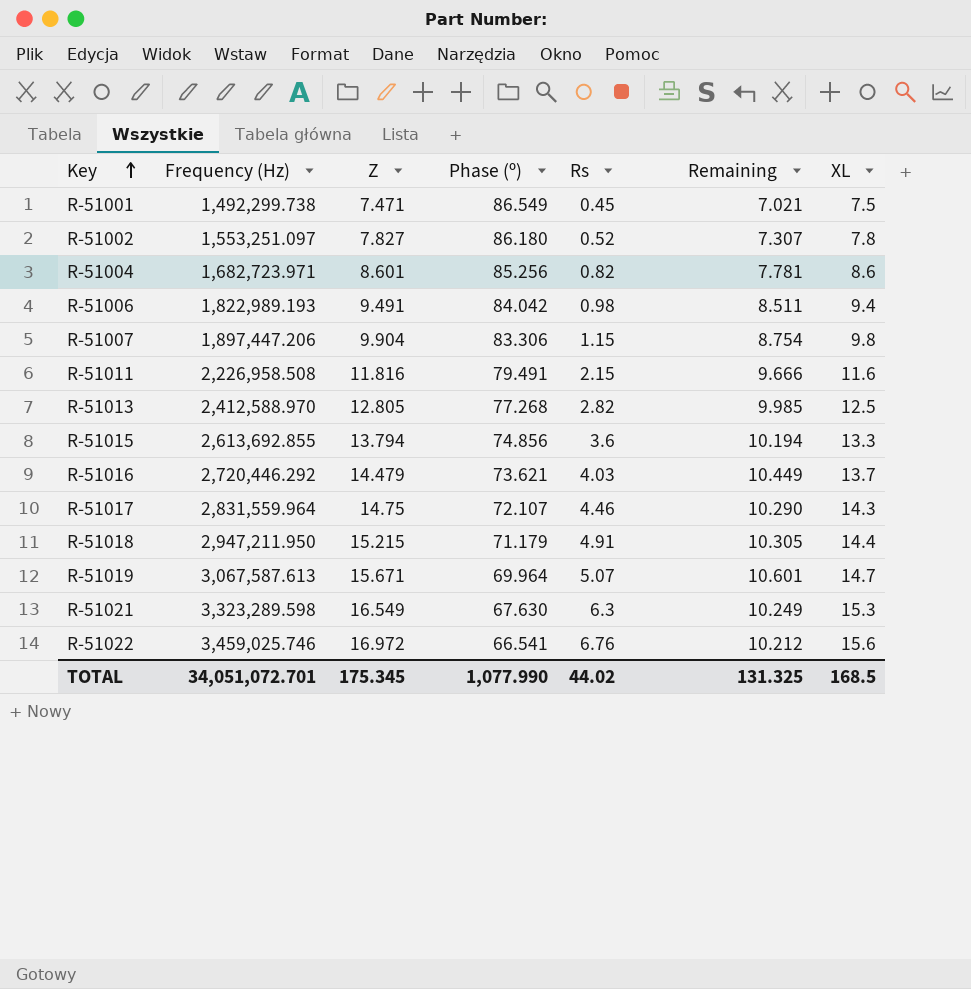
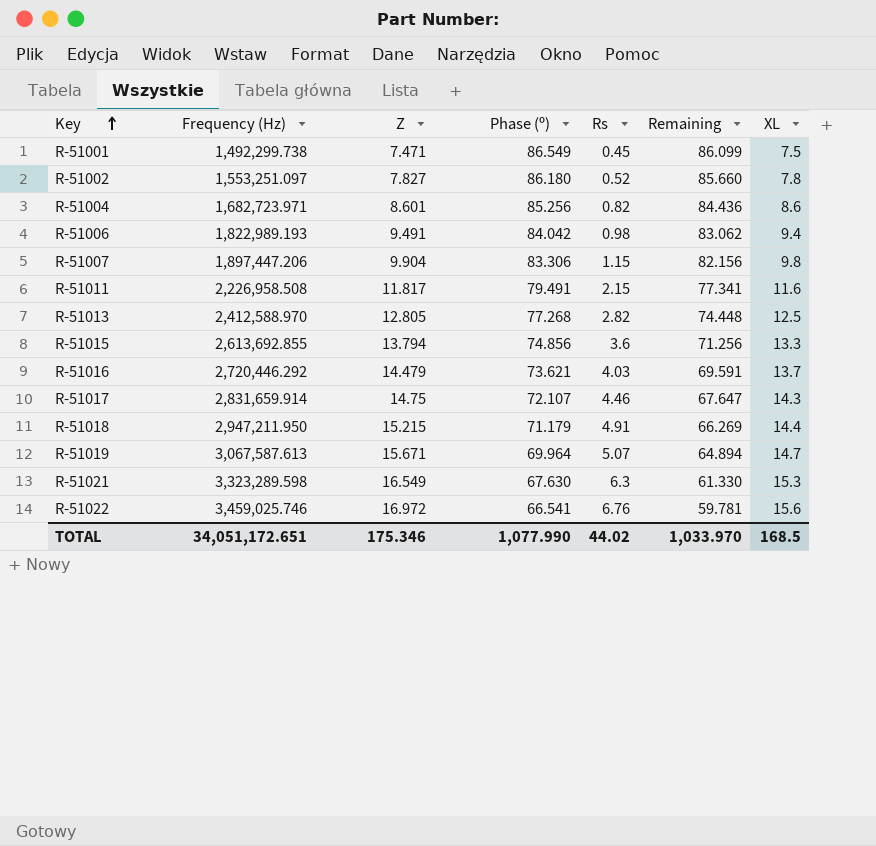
column Remaining | formula: [Z] - [Rs] -> [Phase (º)] - [Rs]
R-51011 | Z: 11.816 -> 11.817
R-51017 | Frequency (Hz): 2,831,559.964 -> 2,831,659.914
TOTAL | Frequency (Hz): 34,051,072.701 -> 34,051,172.651
TOTAL | Z: 175.345 -> 175.346
TOTAL | Remaining: 131.325 -> 1,033.970

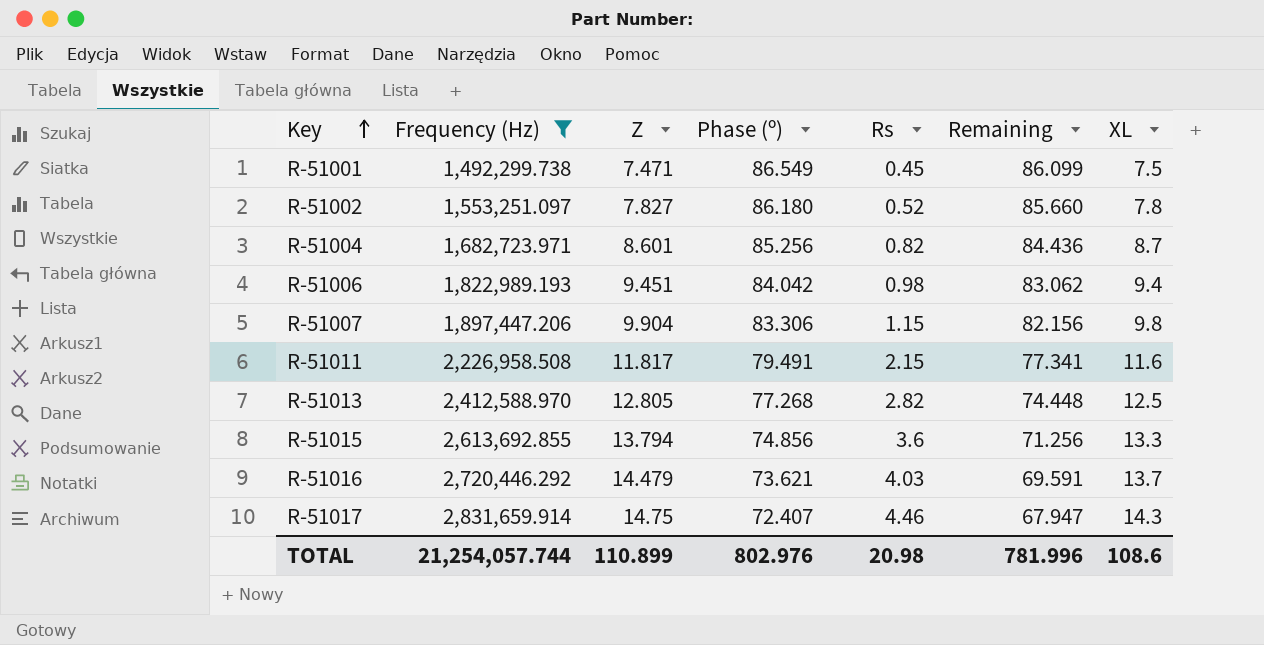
filter: none -> Frequency (Hz) <= 2,831,659.914
R-51004 | XL: 8.6 -> 8.7
R-51006 | Z: 9.491 -> 9.451
R-51017 | Phase (º): 72.107 -> 72.407
R-51017 | Remaining: 67.647 -> 67.947
TOTAL | Frequency (Hz): 34,051,172.651 -> 21,254,057.744
TOTAL | Z: 175.346 -> 110.899
TOTAL | Phase (º): 1,077.990 -> 802.976
TOTAL | Rs: 44.02 -> 20.98
TOTAL | Remaining: 1,033.970 -> 781.996
TOTAL | XL: 168.5 -> 108.6

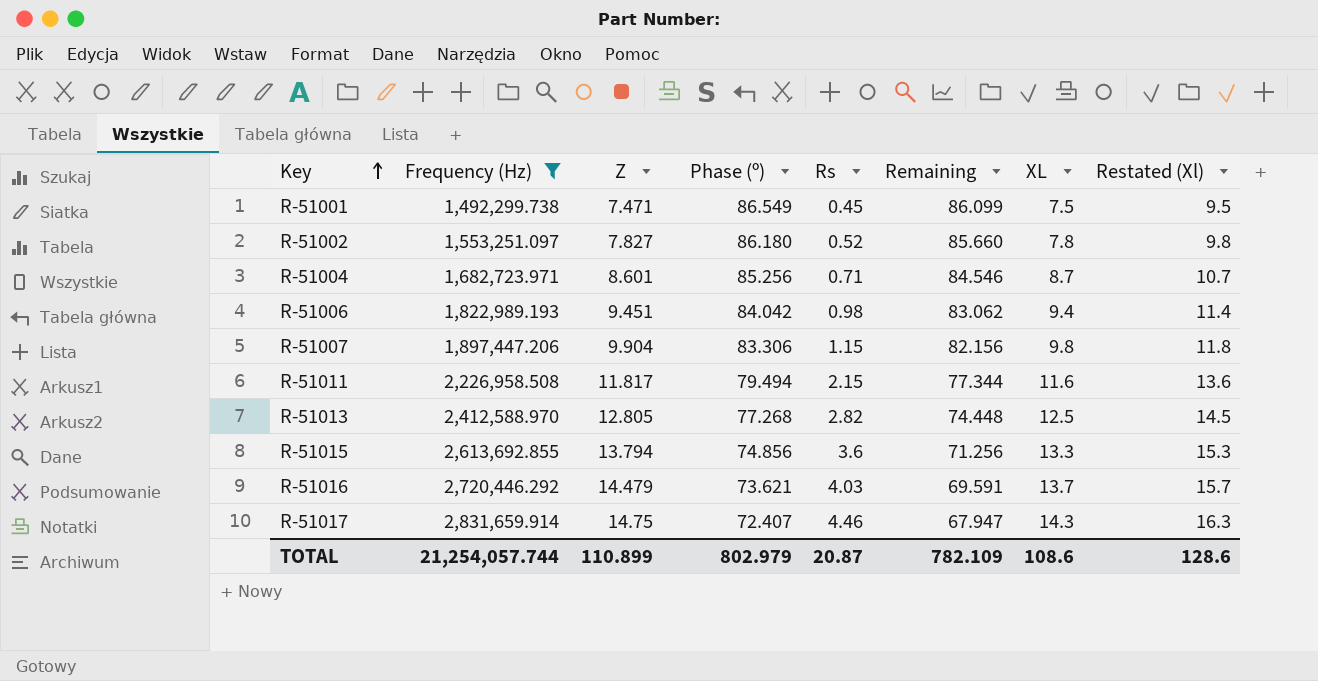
column Restated (Xl) | formula: none -> [XL] + 2
R-51004 | Rs: 0.82 -> 0.71
R-51004 | Remaining: 84.436 -> 84.546
R-51011 | Phase (º): 79.491 -> 79.494
R-51011 | Remaining: 77.341 -> 77.344
TOTAL | Phase (º): 802.976 -> 802.979
TOTAL | Rs: 20.98 -> 20.87
TOTAL | Remaining: 781.996 -> 782.109

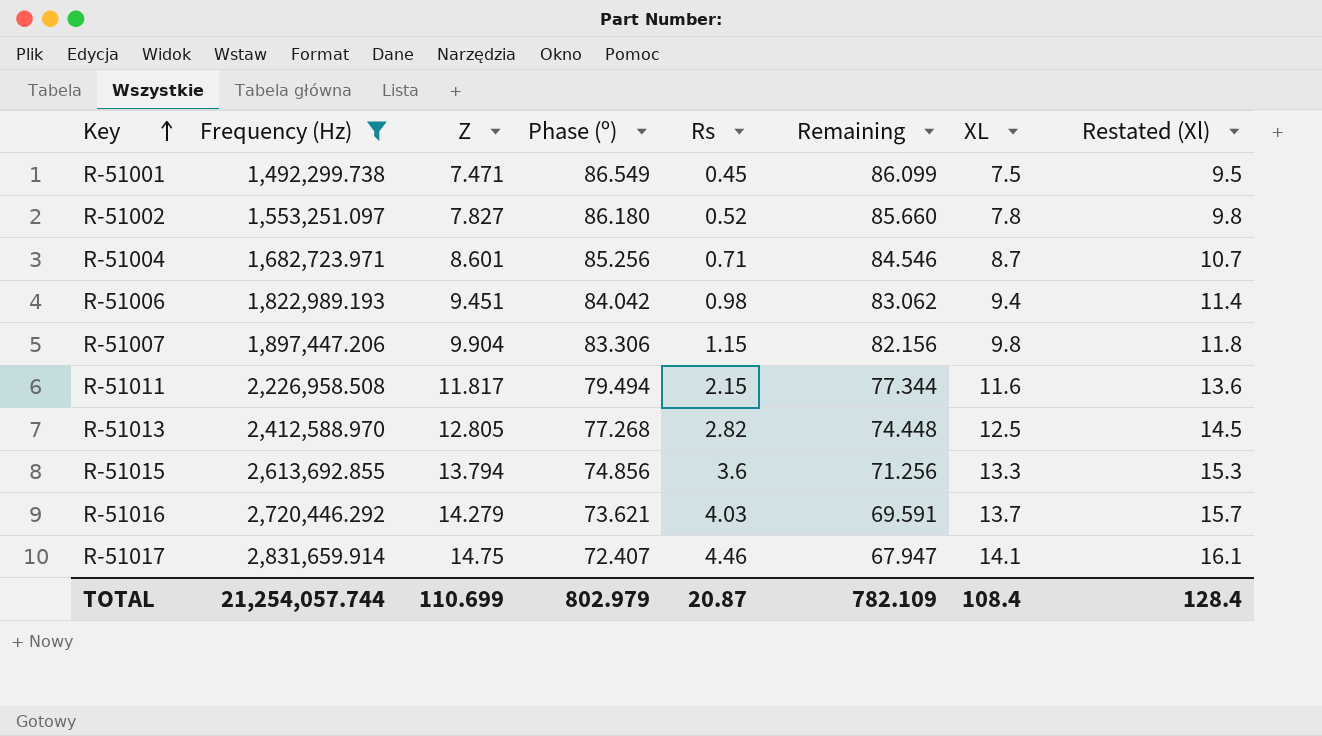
R-51016 | Z: 14.479 -> 14.279
R-51017 | XL: 14.3 -> 14.1
R-51017 | Restated (Xl): 16.3 -> 16.1
TOTAL | Z: 110.899 -> 110.699
TOTAL | XL: 108.6 -> 108.4
TOTAL | Restated (Xl): 128.6 -> 128.4

